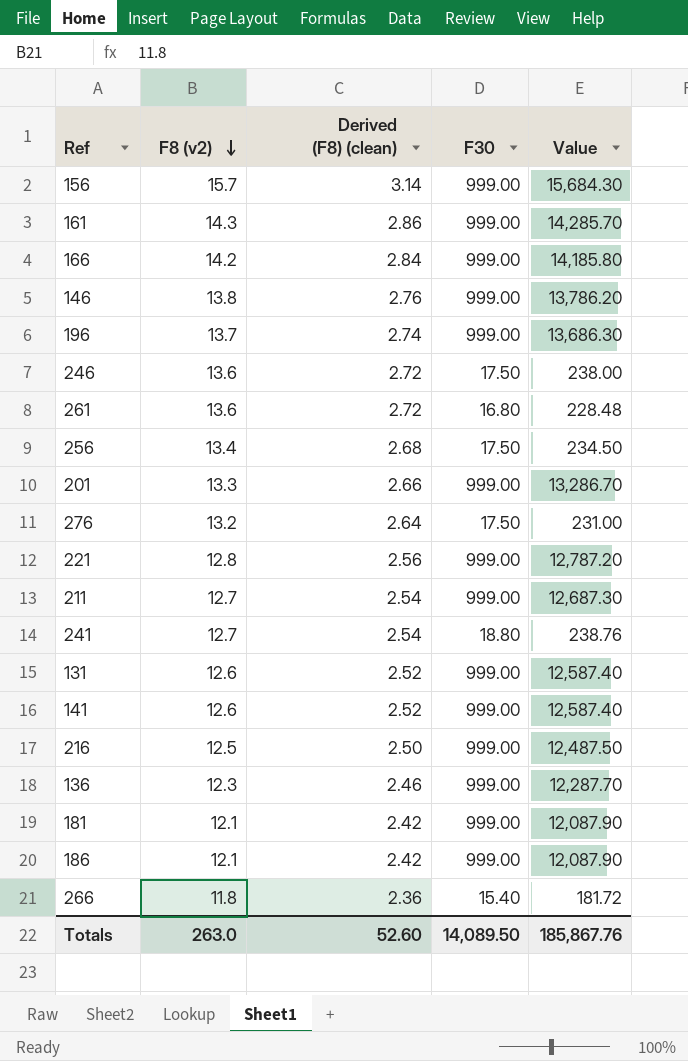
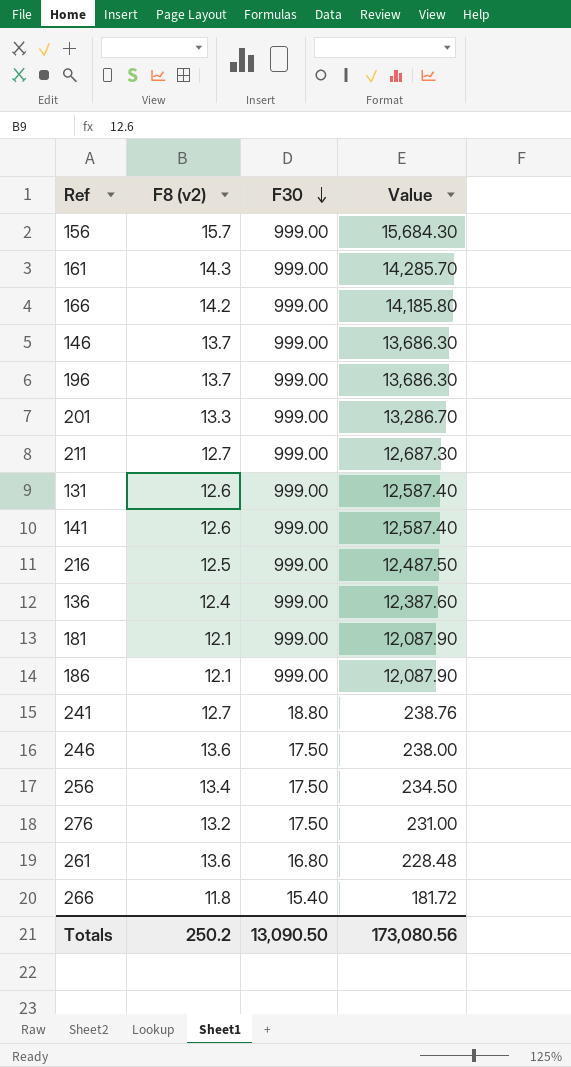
row order: F8 (v2) descending -> F30 descending
column Derived (F8) (clean) | formula: [F8 (v2)] * 0.2 -> none
row 221: 12.8 | 2.56 | 999.00 | 12,787.20 -> none
146 | F8 (v2): 13.8 -> 13.7
146 | Value: 13,786.20 -> 13,686.30
136 | F8 (v2): 12.3 -> 12.4
136 | Value: 12,287.70 -> 12,387.60
Totals | F8 (v2): 263.0 -> 250.2
Totals | F30: 14,089.50 -> 13,090.50
Totals | Value: 185,867.76 -> 173,080.56

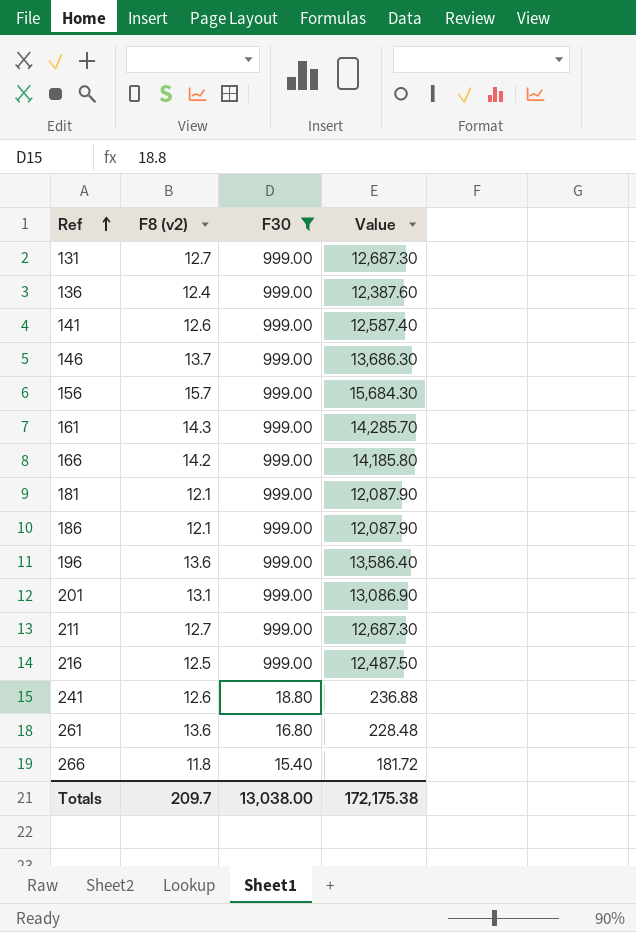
filter: none -> F30 != 17.50
row order: F30 descending -> Ref ascending
131 | F8 (v2): 12.6 -> 12.7
131 | Value: 12,587.40 -> 12,687.30
196 | F8 (v2): 13.7 -> 13.6
196 | Value: 13,686.30 -> 13,586.40
201 | F8 (v2): 13.3 -> 13.1
201 | Value: 13,286.70 -> 13,086.90
241 | F8 (v2): 12.7 -> 12.6
241 | Value: 238.76 -> 236.88
Totals | F8 (v2): 250.2 -> 209.7
Totals | F30: 13,090.50 -> 13,038.00
Totals | Value: 173,080.56 -> 172,175.38

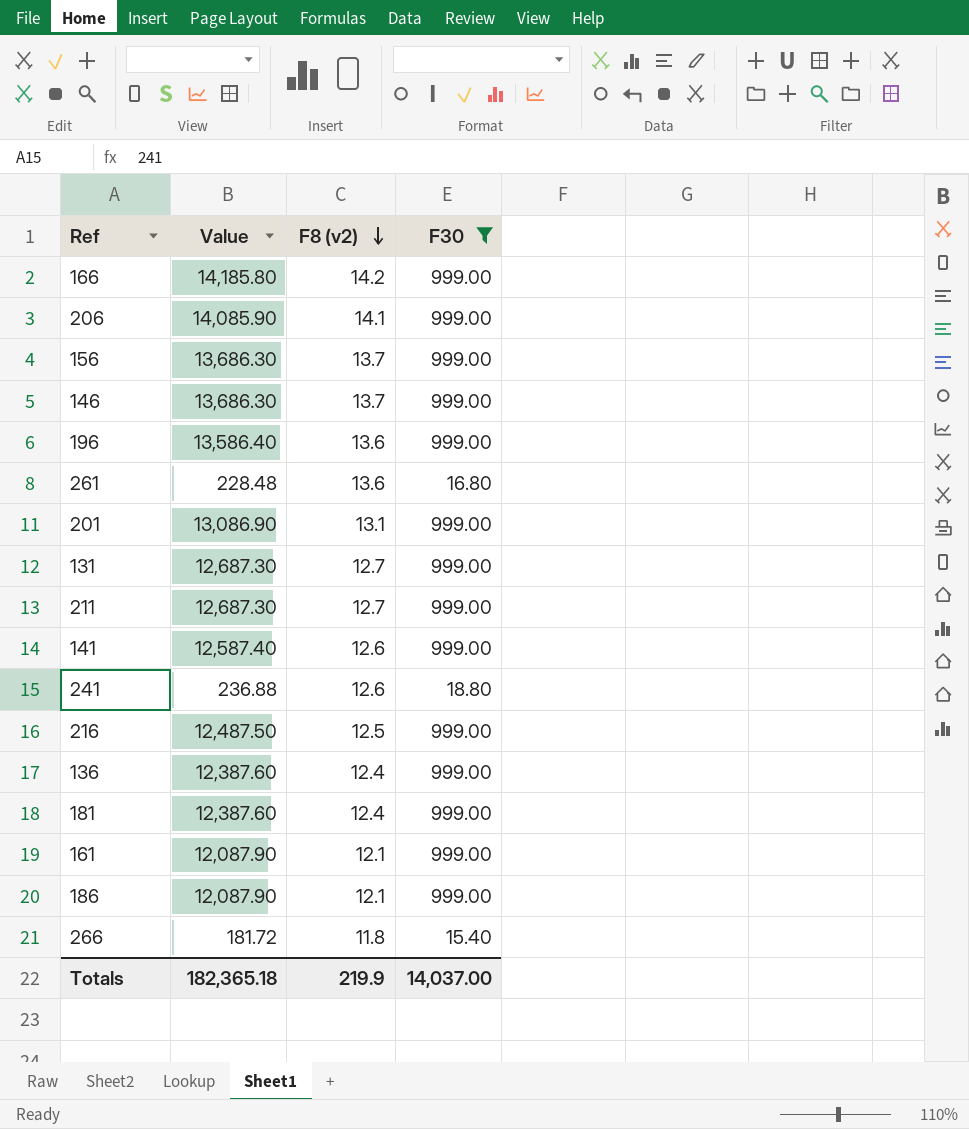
row order: Ref ascending -> F8 (v2) descending
column Value | position: 4 -> 2
row 206: none -> 14,085.90 | 14.1 | 999.00
156 | Value: 15,684.30 -> 13,686.30
156 | F8 (v2): 15.7 -> 13.7
181 | Value: 12,087.90 -> 12,387.60
181 | F8 (v2): 12.1 -> 12.4
161 | Value: 14,285.70 -> 12,087.90
161 | F8 (v2): 14.3 -> 12.1
Totals | Value: 172,175.38 -> 182,365.18
Totals | F8 (v2): 209.7 -> 219.9
Totals | F30: 13,038.00 -> 14,037.00

